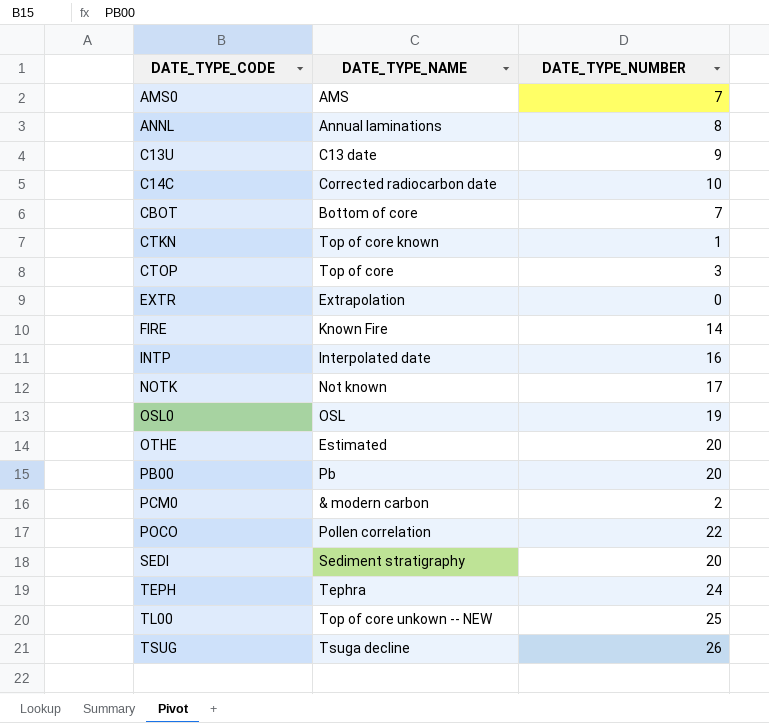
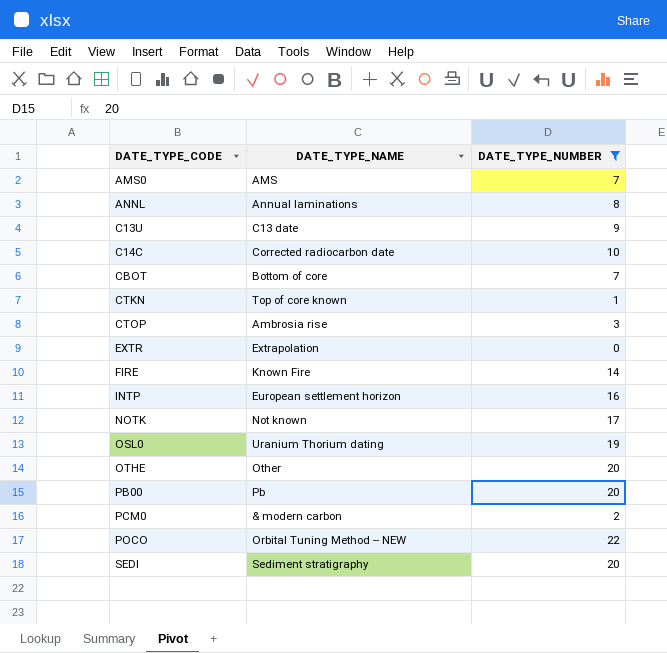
filter: none -> DATE_TYPE_NUMBER <= 22
CTOP | DATE_TYPE_NAME: Top of core -> Ambrosia rise
INTP | DATE_TYPE_NAME: Interpolated date -> European settlement horizon
OSL0 | DATE_TYPE_NAME: OSL -> Uranium Thorium dating
OTHE | DATE_TYPE_NAME: Estimated -> Other
POCO | DATE_TYPE_NAME: Pollen correlation -> Orbital Tuning Method -- NEW

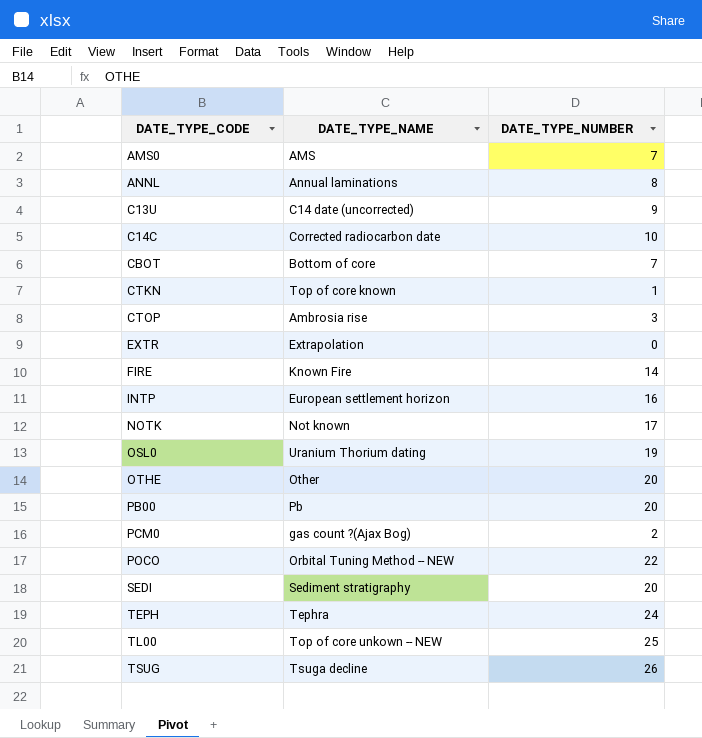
filter: DATE_TYPE_NUMBER <= 22 -> none
C13U | DATE_TYPE_NAME: C13 date -> C14 date (uncorrected)
PCM0 | DATE_TYPE_NAME: & modern carbon -> gas count ?(Ajax Bog)

